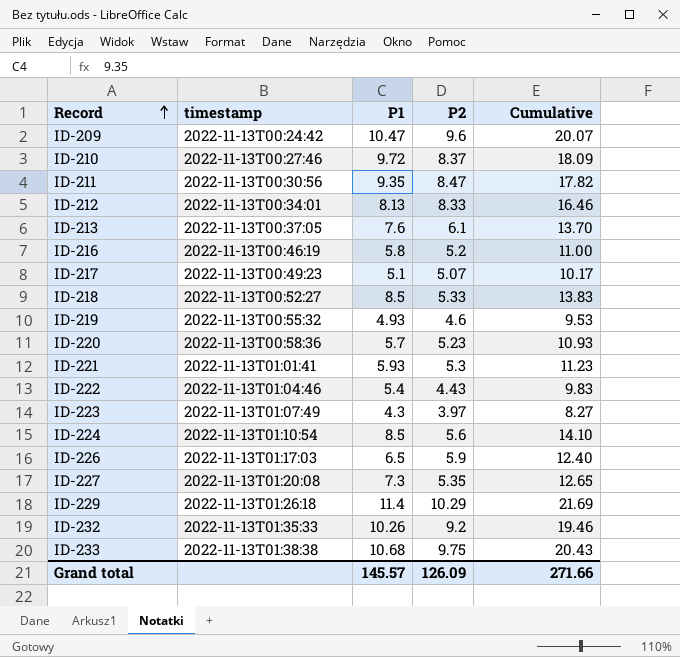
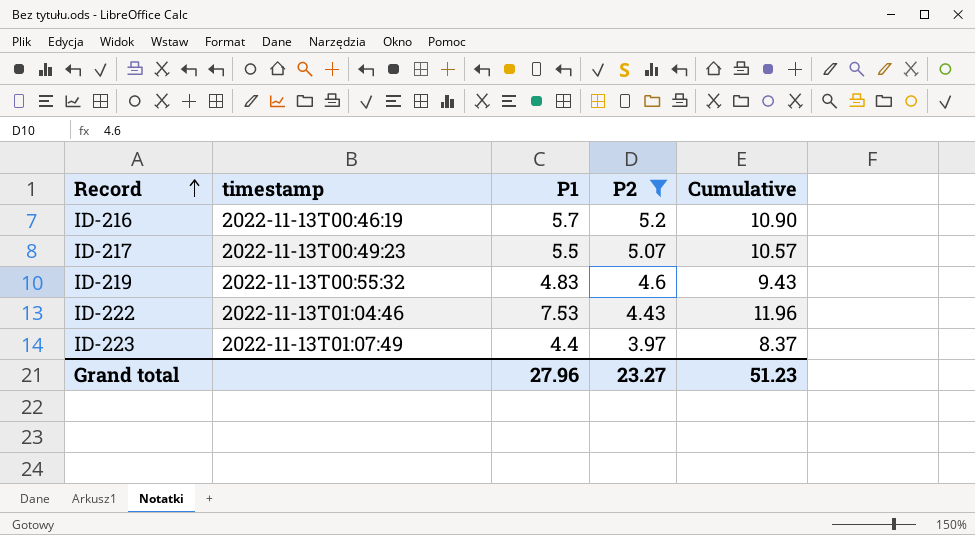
filter: none -> P2 <= 5.2
ID-216 | P1: 5.8 -> 5.7
ID-216 | Cumulative: 11.00 -> 10.90
ID-217 | P1: 5.1 -> 5.5
ID-217 | Cumulative: 10.17 -> 10.57
ID-219 | P1: 4.93 -> 4.83
ID-219 | Cumulative: 9.53 -> 9.43
ID-222 | P1: 5.4 -> 7.53
ID-222 | Cumulative: 9.83 -> 11.96
ID-223 | P1: 4.3 -> 4.4
ID-223 | Cumulative: 8.27 -> 8.37
Grand total | P1: 145.57 -> 27.96
Grand total | P2: 126.09 -> 23.27
Grand total | Cumulative: 271.66 -> 51.23

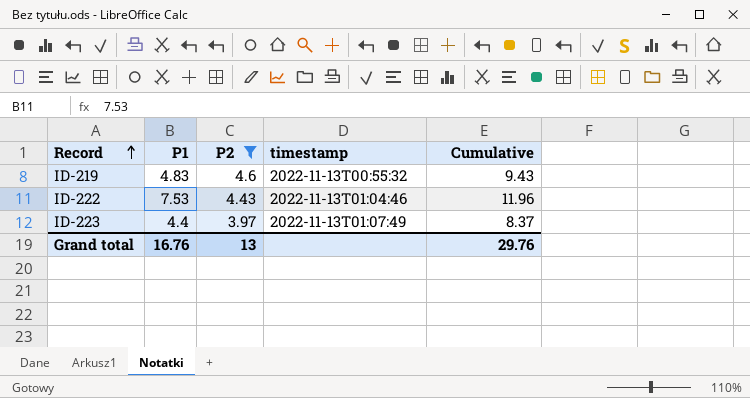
column timestamp | position: 2 -> 4
row ID-216: 2022-11-13T00:46:19 | 5.7 | 5.2 | 10.90 -> none
row ID-217: 2022-11-13T00:49:23 | 5.5 | 5.07 | 10.57 -> none
Grand total | P1: 27.96 -> 16.76
Grand total | P2: 23.27 -> 13
Grand total | Cumulative: 51.23 -> 29.76

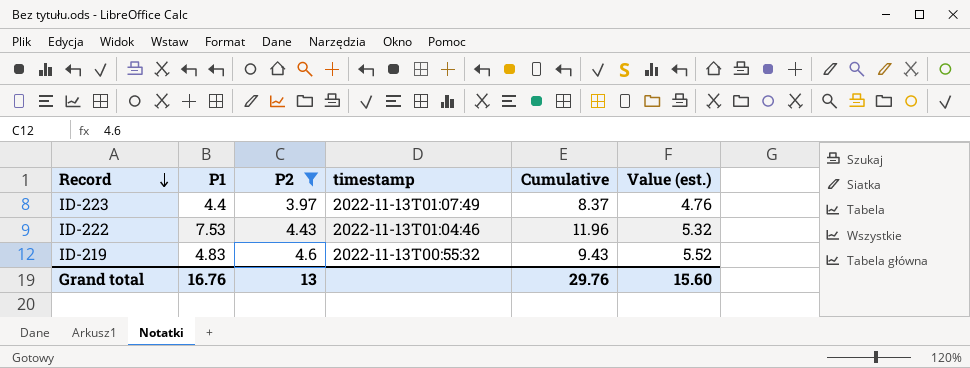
row order: Record ascending -> Record descending
column Value (est.) | formula: none -> [P2] * 1.2

